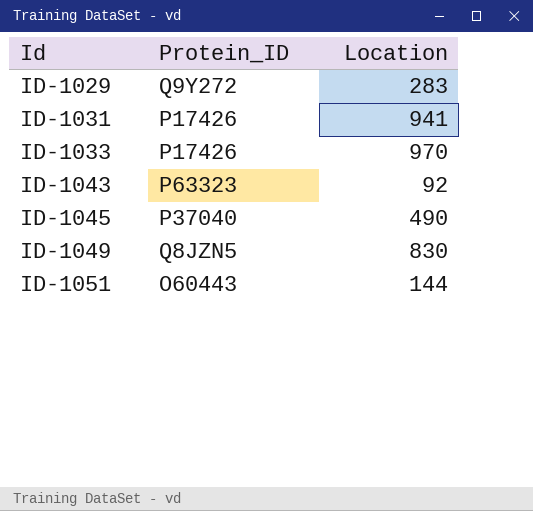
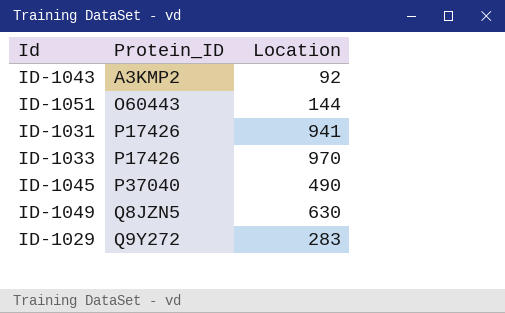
row order: Id ascending -> Protein_ID ascending
ID-1043 | Protein_ID: P63323 -> A3KMP2
ID-1049 | Location: 830 -> 630

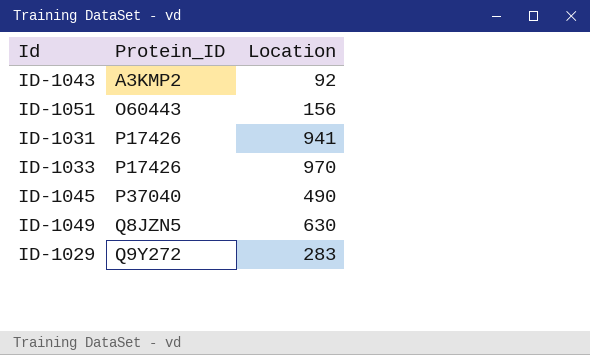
ID-1051 | Location: 144 -> 156

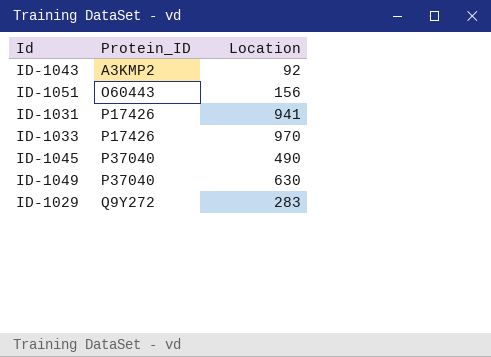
ID-1049 | Protein_ID: Q8JZN5 -> P37040

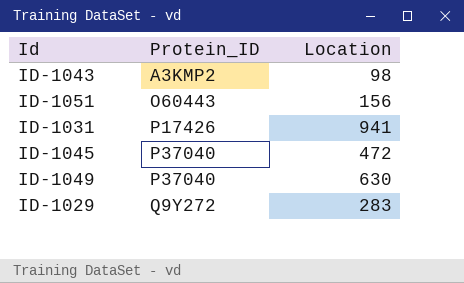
row ID-1033: P17426 | 970 -> none
ID-1043 | Location: 92 -> 98
ID-1045 | Location: 490 -> 472

